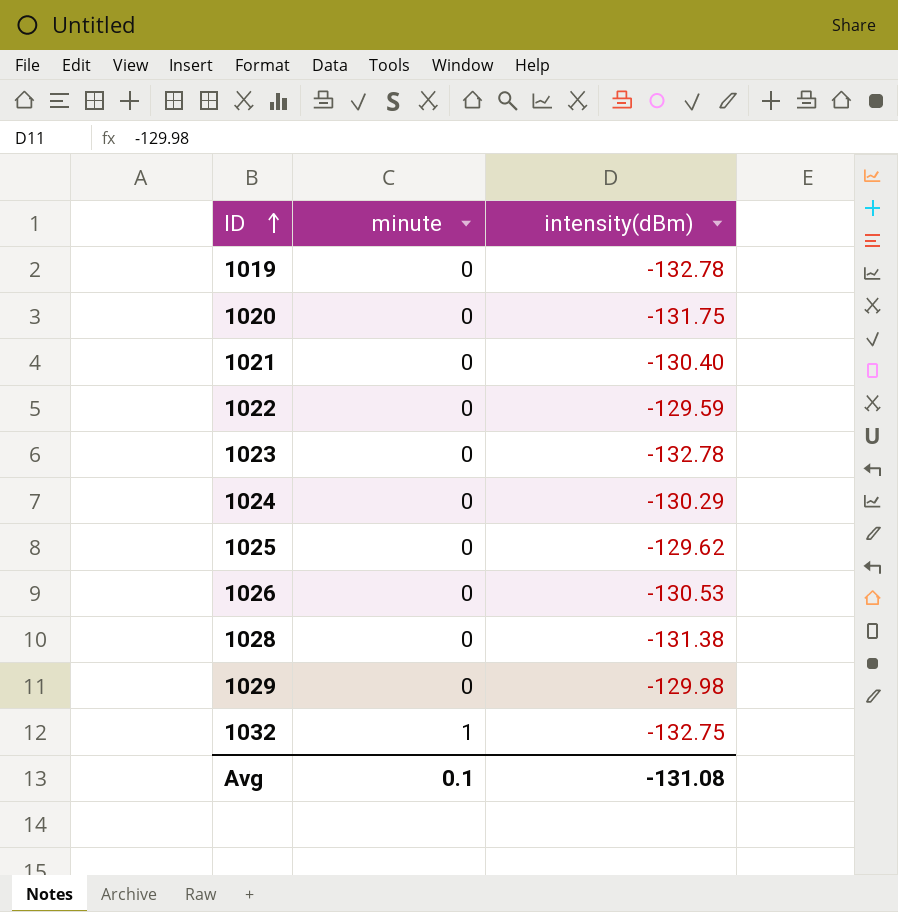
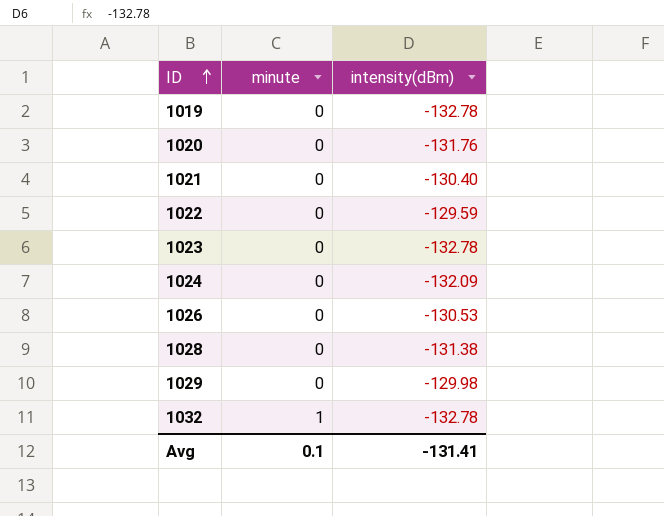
row 1025: 0 | -129.62 -> none
1020 | intensity(dBm): -131.75 -> -131.76
1024 | intensity(dBm): -130.29 -> -132.09
1032 | intensity(dBm): -132.75 -> -132.78
Avg | intensity(dBm): -131.08 -> -131.41

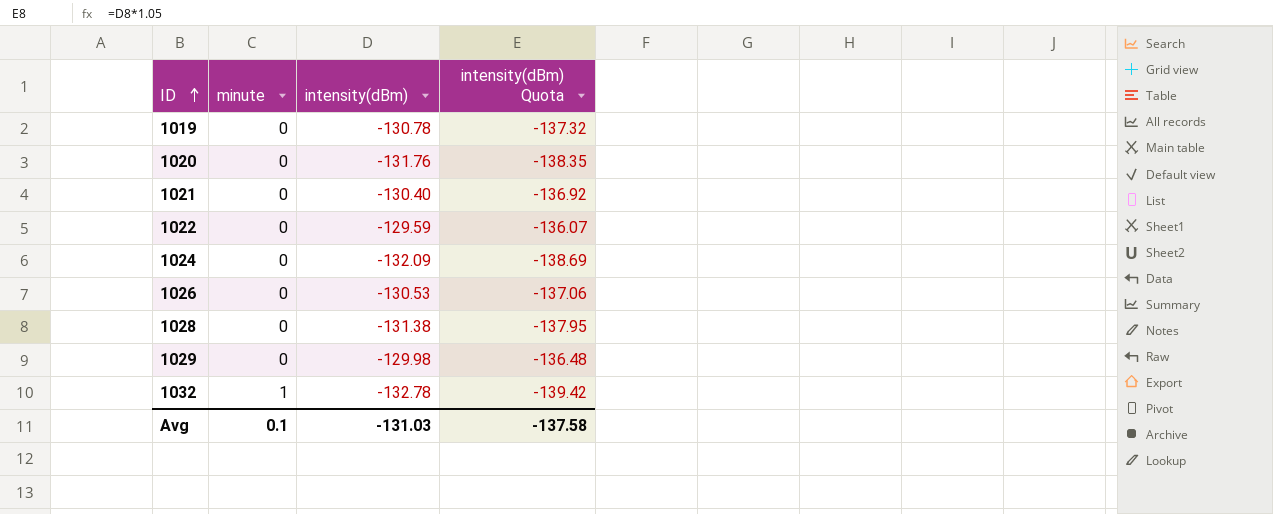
column intensity(dBm) Quota | formula: none -> [intensity(dBm)] * 1.05
row 1023: 0 | -132.78 -> none
1019 | intensity(dBm): -132.78 -> -130.78
Avg | intensity(dBm): -131.41 -> -131.03

